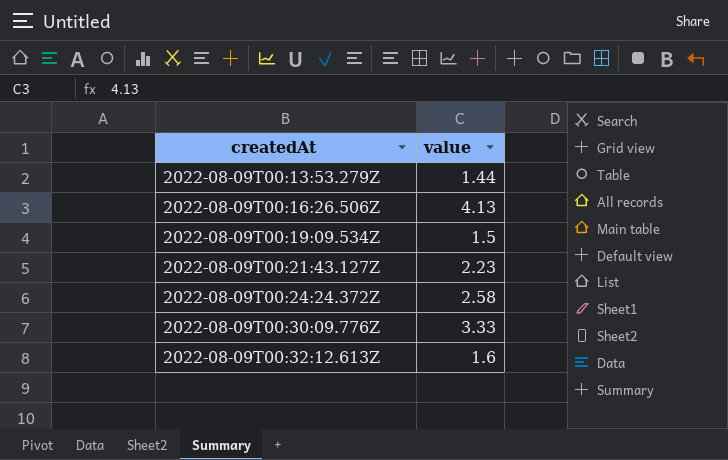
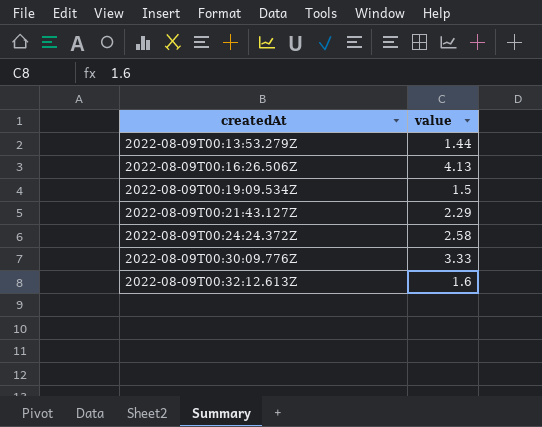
2022-08-09T00:21:43.127Z | value: 2.23 -> 2.29

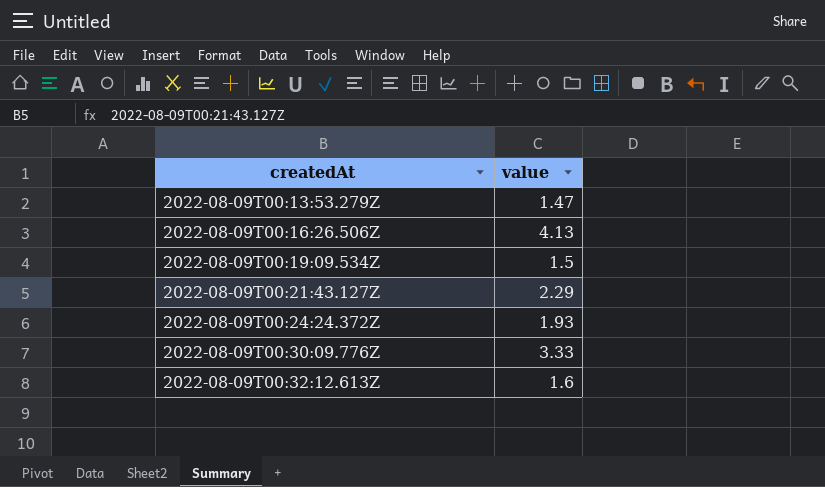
2022-08-09T00:13:53.279Z | value: 1.44 -> 1.47
2022-08-09T00:24:24.372Z | value: 2.58 -> 1.93

